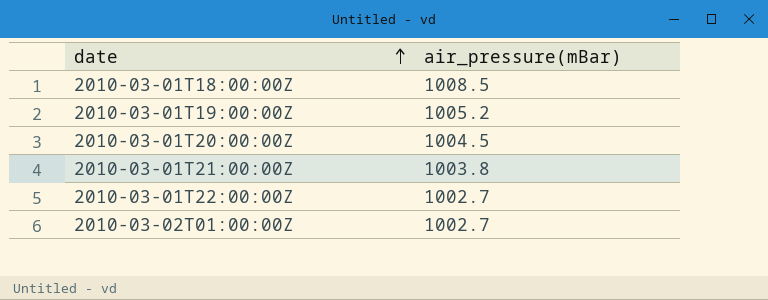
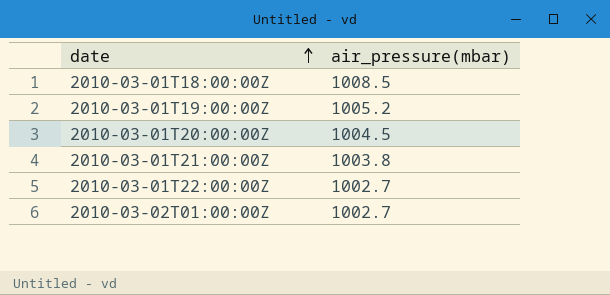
column name: air_pressure(mBar) -> air_pressure(mbar)

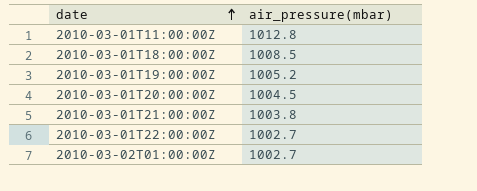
row 2010-03-01T11:00:00Z: none -> 1012.8

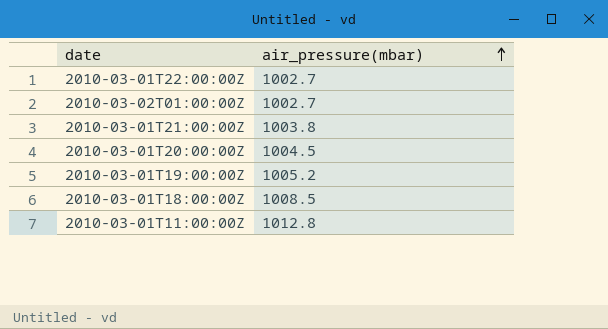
row order: date ascending -> air_pressure(mbar) ascending

